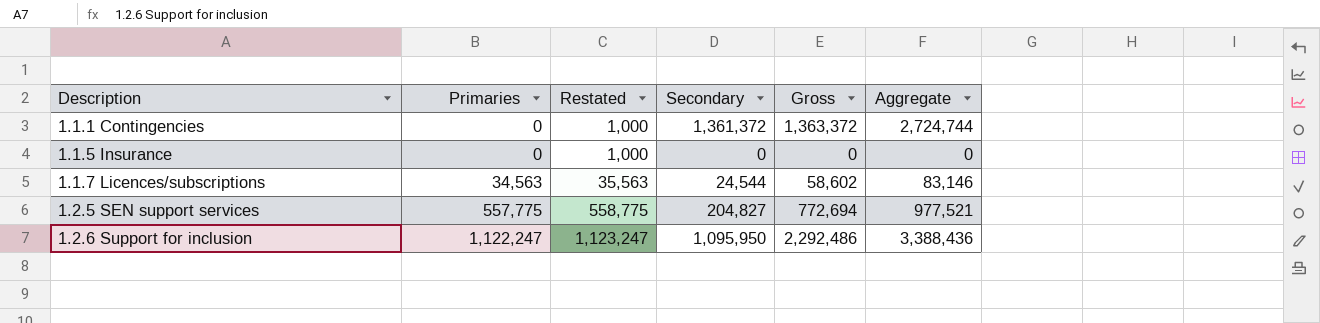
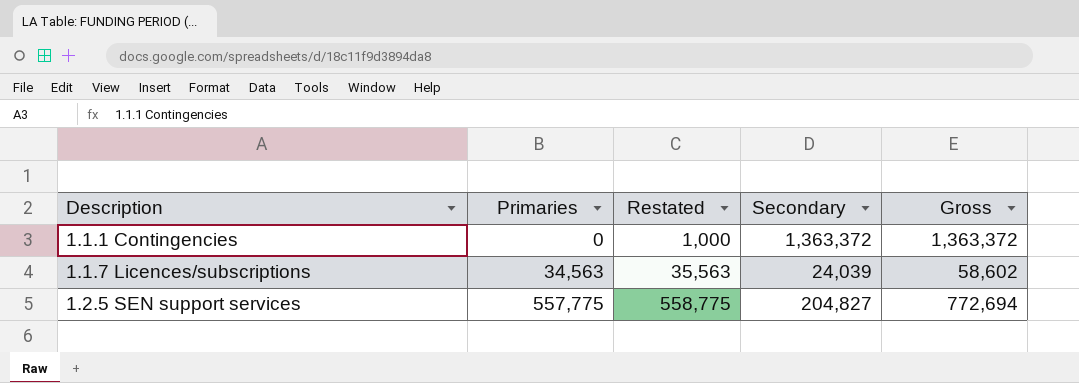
column Aggregate | formula: [Secondary] + [Gross] -> none
row 1.1.5 Insurance: 0 | 1,000 | 0 | 0 | 0 -> none
row 1.2.6 Support for inclusion: 1,122,247 | 1,123,247 | 1,095,950 | 2,292,486 | 3,388,436 -> none
1.1.1 Contingencies | Secondary: 1,361,372 -> 1,363,372
1.1.7 Licences/subscriptions | Secondary: 24,544 -> 24,039

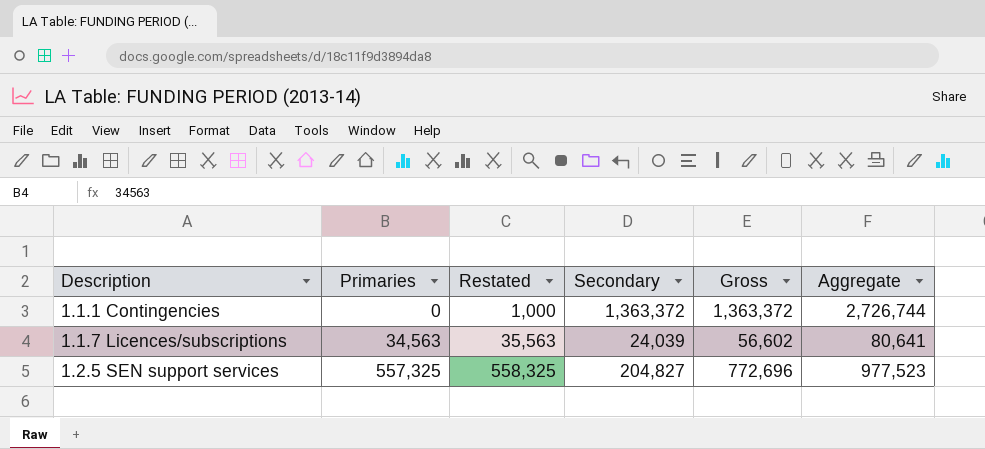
column Aggregate | formula: none -> [Secondary] + [Gross]
1.1.7 Licences/subscriptions | Gross: 58,602 -> 56,602
1.2.5 SEN support services | Primaries: 557,775 -> 557,325
1.2.5 SEN support services | Restated: 558,775 -> 558,325
1.2.5 SEN support services | Gross: 772,694 -> 772,696

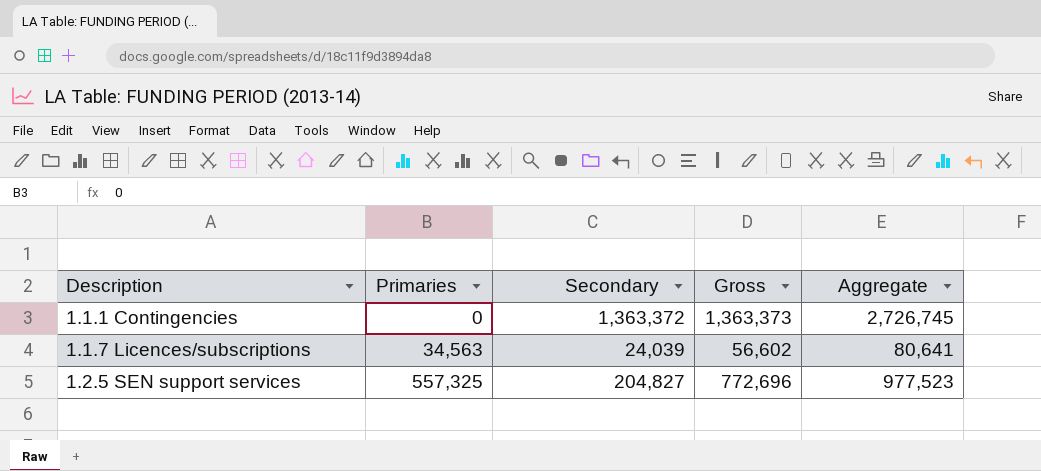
column Restated | formula: [Primaries] + 1000 -> none
1.1.1 Contingencies | Gross: 1,363,372 -> 1,363,373
1.1.1 Contingencies | Aggregate: 2,726,744 -> 2,726,745

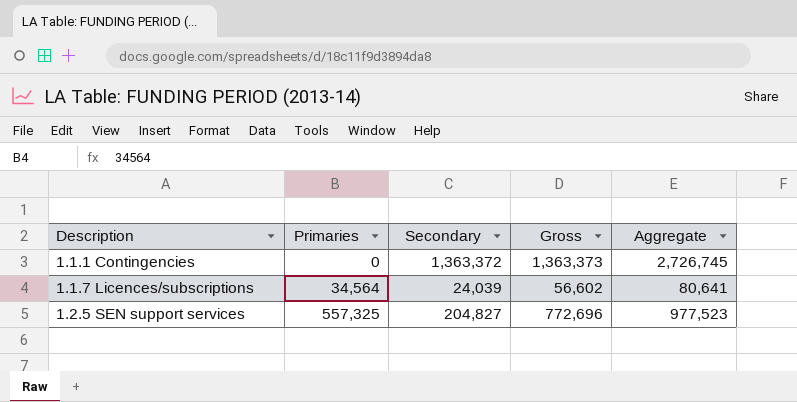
1.1.7 Licences/subscriptions | Primaries: 34,563 -> 34,564

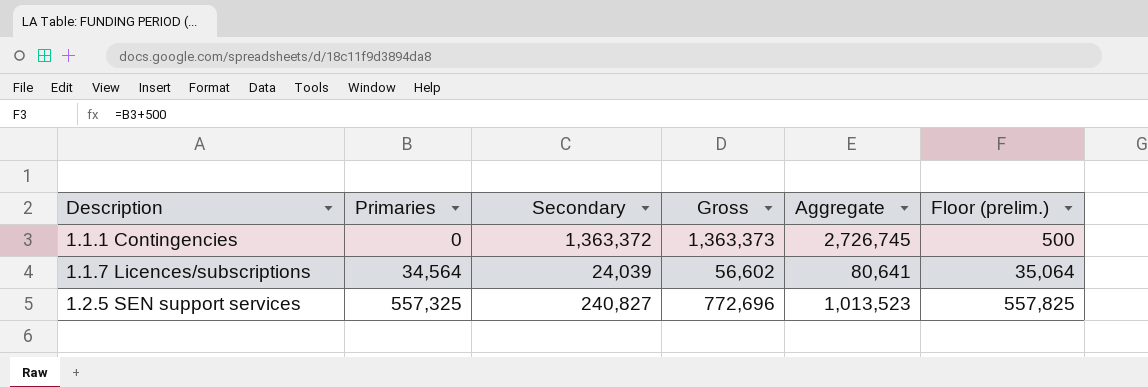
column Floor (prelim.) | formula: none -> [Primaries] + 500
1.2.5 SEN support services | Secondary: 204,827 -> 240,827
1.2.5 SEN support services | Aggregate: 977,523 -> 1,013,523

